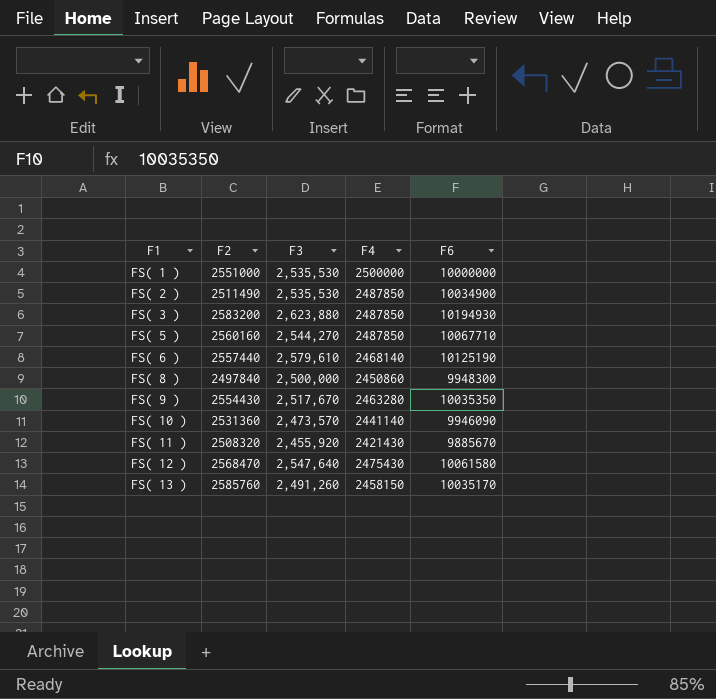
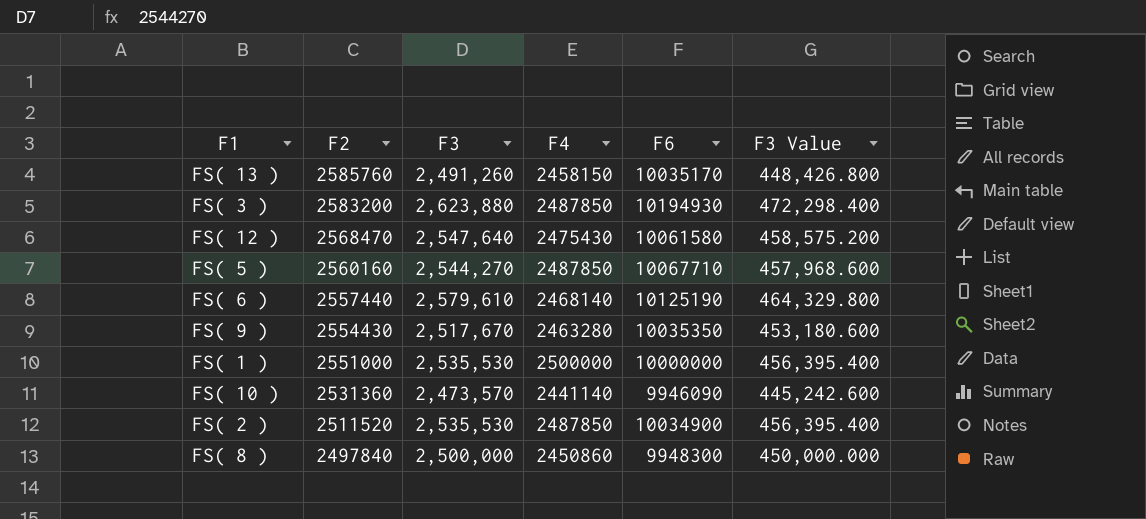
row order: F1 ascending -> F2 descending
column F3 Value | formula: none -> [F3] * 0.18
row FS( 11 ): 2508320 | 2,455,920 | 2421430 | 9885670 -> none
FS( 2 ) | F2: 2511490 -> 2511520

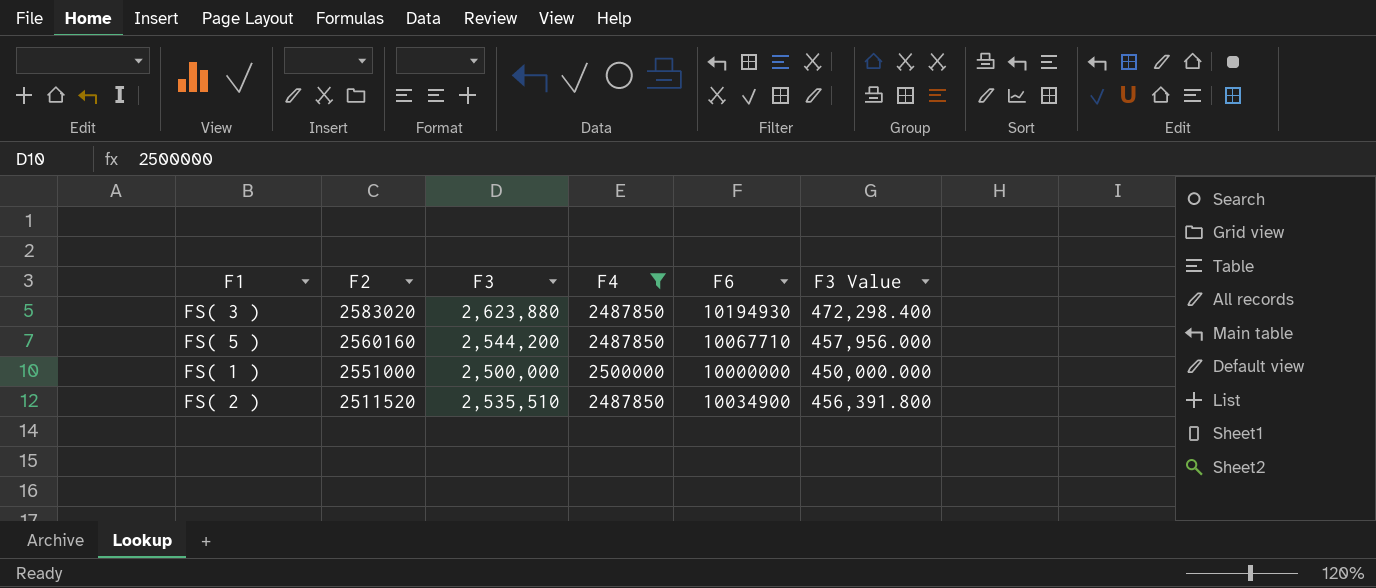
filter: none -> F4 >= 2487850
FS( 3 ) | F2: 2583200 -> 2583020
FS( 5 ) | F3: 2,544,270 -> 2,544,200
FS( 5 ) | F3 Value: 457,968.600 -> 457,956.000
FS( 1 ) | F3: 2,535,530 -> 2,500,000
FS( 1 ) | F3 Value: 456,395.400 -> 450,000.000
FS( 2 ) | F3: 2,535,530 -> 2,535,510
FS( 2 ) | F3 Value: 456,395.400 -> 456,391.800

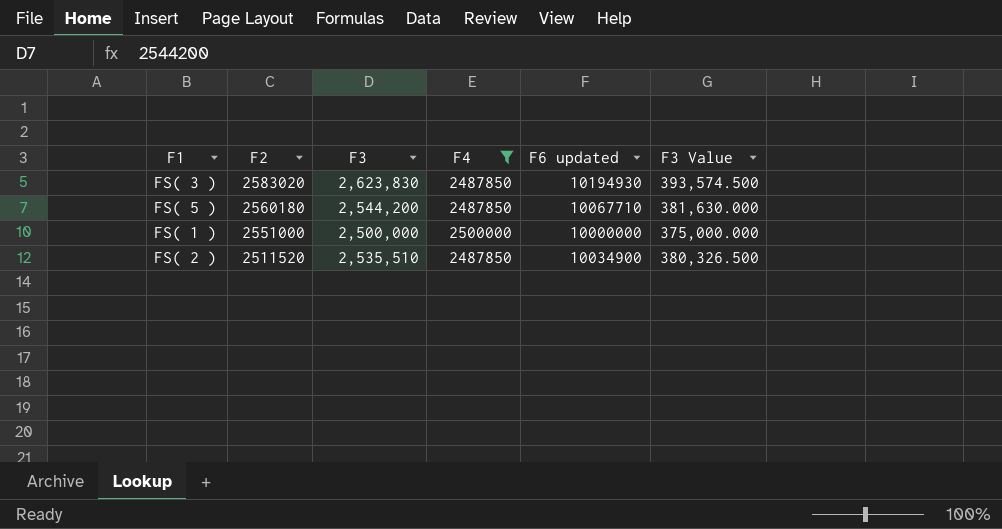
column name: F6 -> F6 updated
column F3 Value | formula: [F3] * 0.18 -> [F3] * 0.15
FS( 3 ) | F3: 2,623,880 -> 2,623,830
FS( 5 ) | F2: 2560160 -> 2560180

